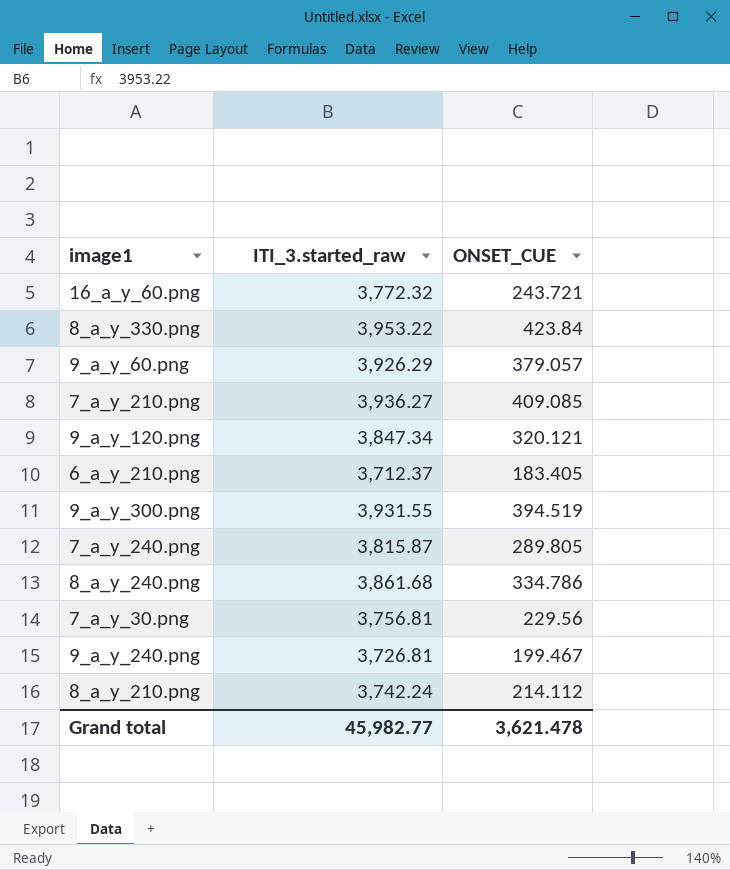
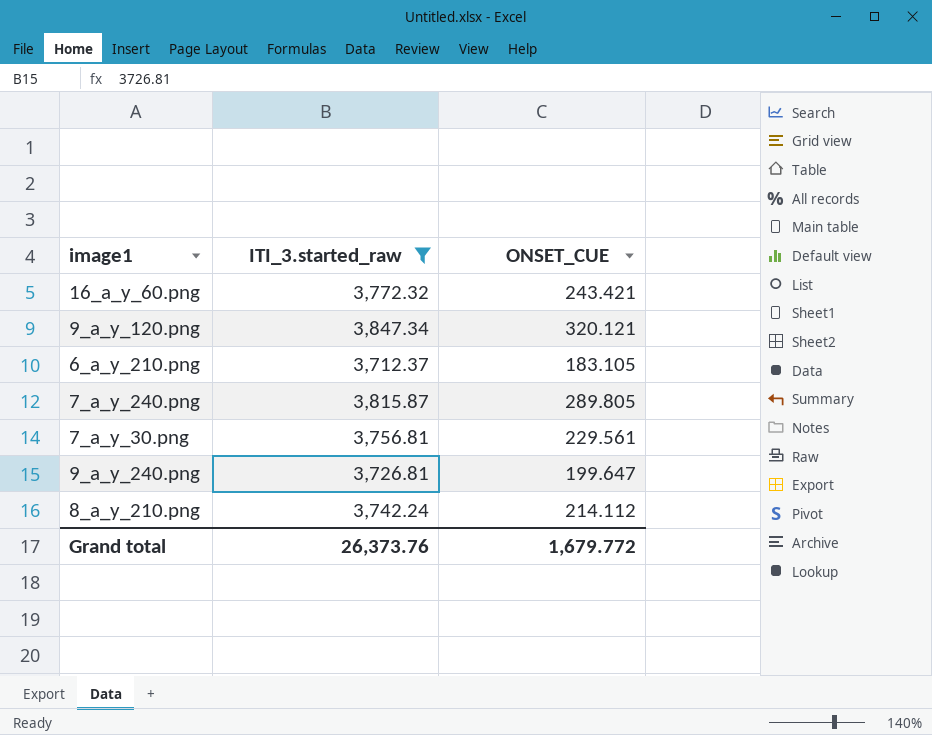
filter: none -> ITI_3.started_raw <= 3,847.34
16_a_y_60.png | ONSET_CUE: 243.721 -> 243.421
6_a_y_210.png | ONSET_CUE: 183.405 -> 183.105
7_a_y_30.png | ONSET_CUE: 229.56 -> 229.561
9_a_y_240.png | ONSET_CUE: 199.467 -> 199.647
Grand total | ITI_3.started_raw: 45,982.77 -> 26,373.76
Grand total | ONSET_CUE: 3,621.478 -> 1,679.772

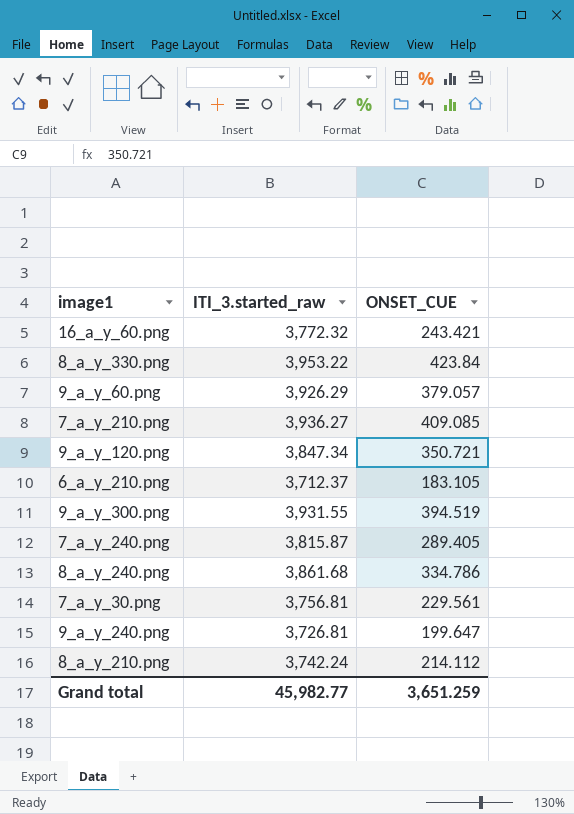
filter: ITI_3.started_raw <= 3,847.34 -> none
9_a_y_120.png | ONSET_CUE: 320.121 -> 350.721
7_a_y_240.png | ONSET_CUE: 289.805 -> 289.405
Grand total | ITI_3.started_raw: 26,373.76 -> 45,982.77
Grand total | ONSET_CUE: 1,679.772 -> 3,651.259

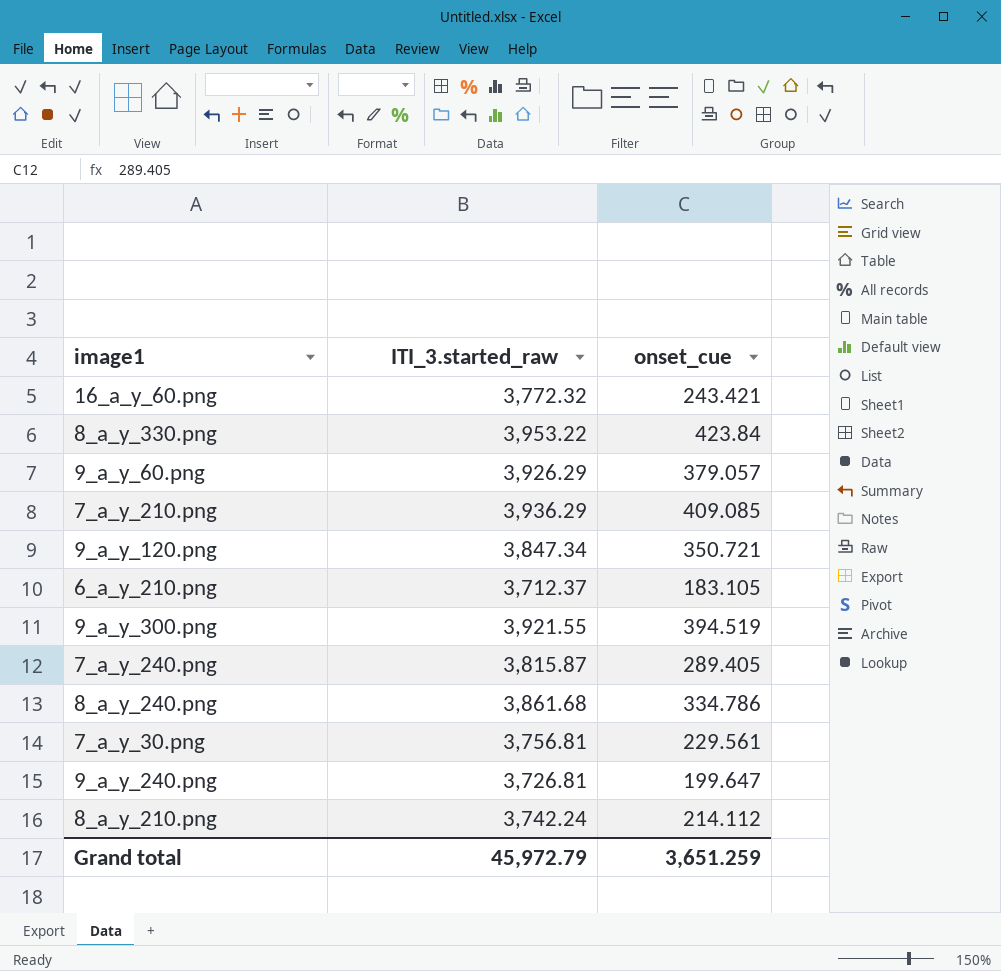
column name: ONSET_CUE -> onset_cue
7_a_y_210.png | ITI_3.started_raw: 3,936.27 -> 3,936.29
9_a_y_300.png | ITI_3.started_raw: 3,931.55 -> 3,921.55
Grand total | ITI_3.started_raw: 45,982.77 -> 45,972.79

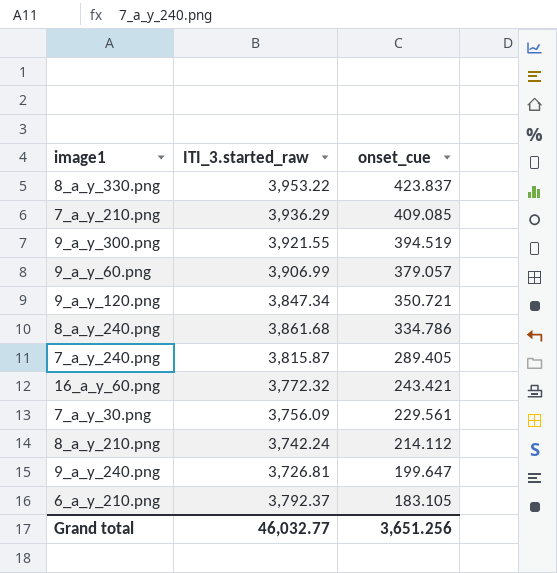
row order: none -> onset_cue descending
8_a_y_330.png | onset_cue: 423.84 -> 423.837
9_a_y_60.png | ITI_3.started_raw: 3,926.29 -> 3,906.99
7_a_y_30.png | ITI_3.started_raw: 3,756.81 -> 3,756.09
6_a_y_210.png | ITI_3.started_raw: 3,712.37 -> 3,792.37
Grand total | ITI_3.started_raw: 45,972.79 -> 46,032.77
Grand total | onset_cue: 3,651.259 -> 3,651.256

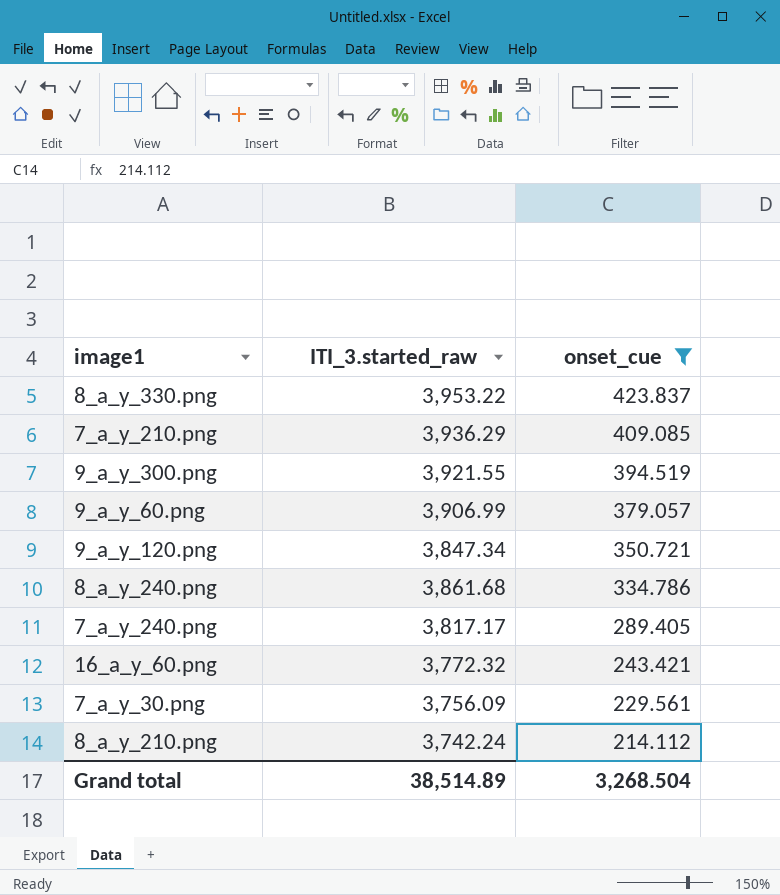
filter: none -> onset_cue >= 214.112
7_a_y_240.png | ITI_3.started_raw: 3,815.87 -> 3,817.17
Grand total | ITI_3.started_raw: 46,032.77 -> 38,514.89
Grand total | onset_cue: 3,651.256 -> 3,268.504

